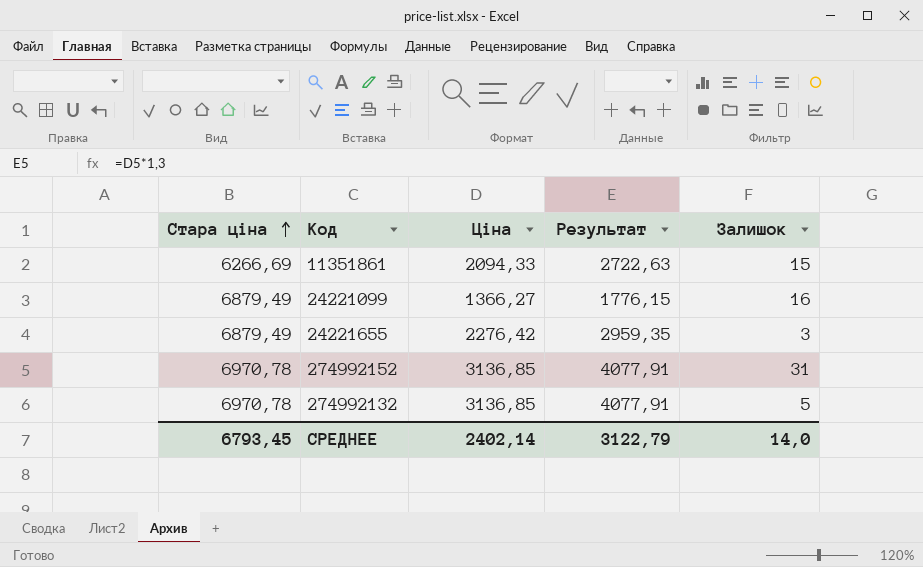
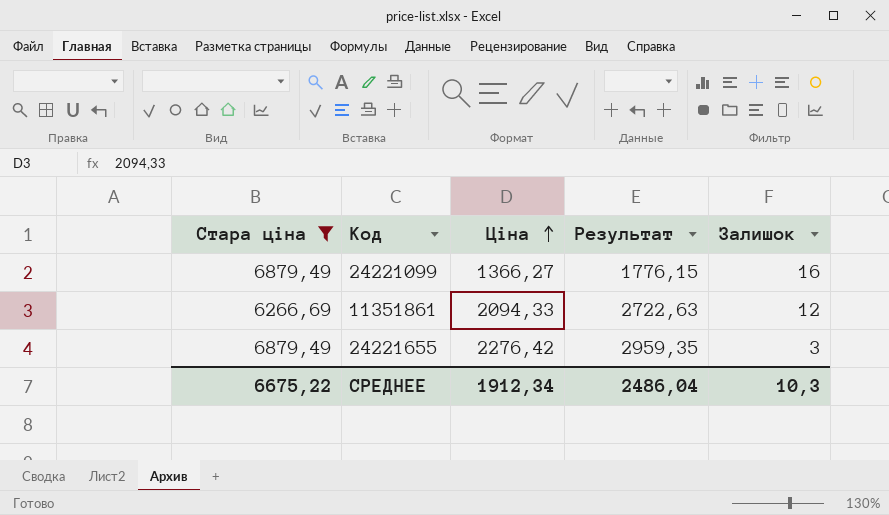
filter: none -> Стара ціна != 6970,78
row order: Стара ціна ascending -> Ціна ascending
11351861 | Залишок: 15 -> 12
СРЕДНЕЕ | Стара ціна: 6793,45 -> 6675,22
СРЕДНЕЕ | Ціна: 2402,14 -> 1912,34
СРЕДНЕЕ | Результат: 3122,79 -> 2486,04
СРЕДНЕЕ | Залишок: 14,0 -> 10,3

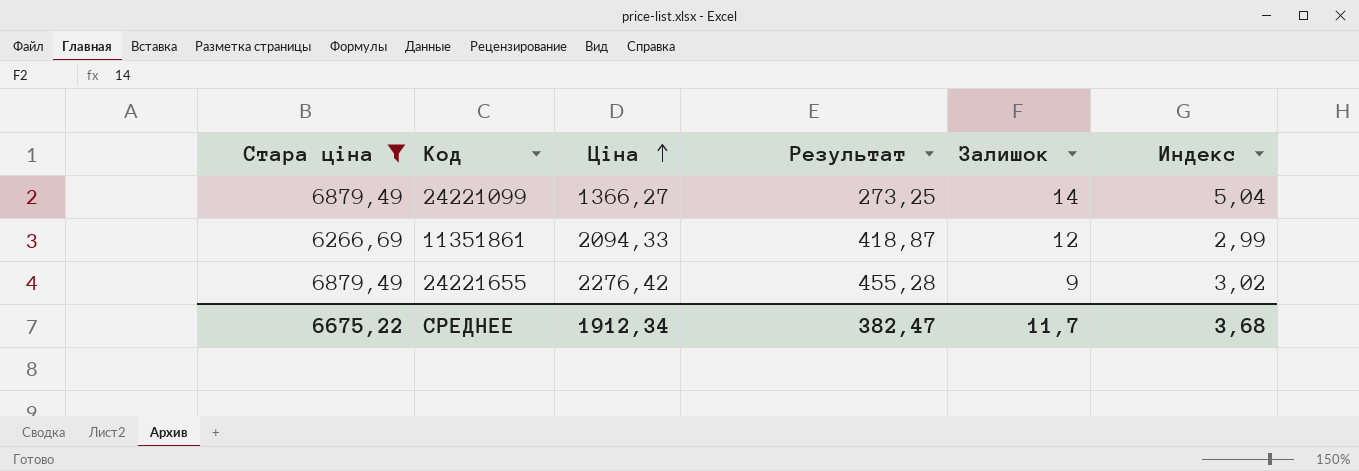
column Результат | formula: [Ціна] * 1,3 -> [Ціна] * 0,2
column Индекс | formula: none -> [Стара ціна] / [Ціна]
24221099 | Залишок: 16 -> 14
24221655 | Залишок: 3 -> 9
СРЕДНЕЕ | Результат: 2486,04 -> 382,47
СРЕДНЕЕ | Залишок: 10,3 -> 11,7

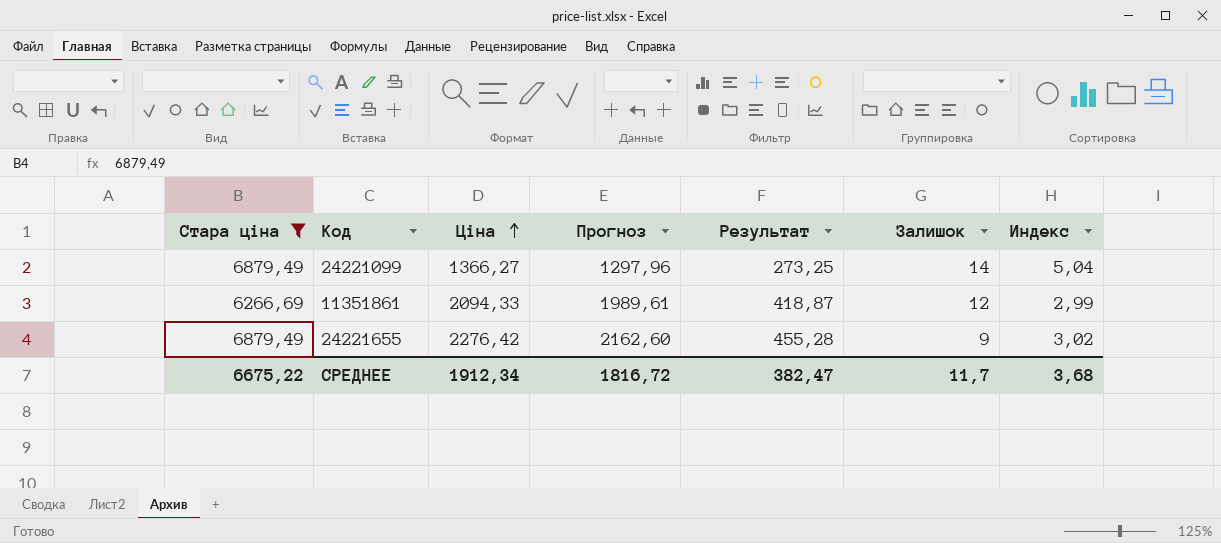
column Прогноз | formula: none -> [Ціна] * 0,95

